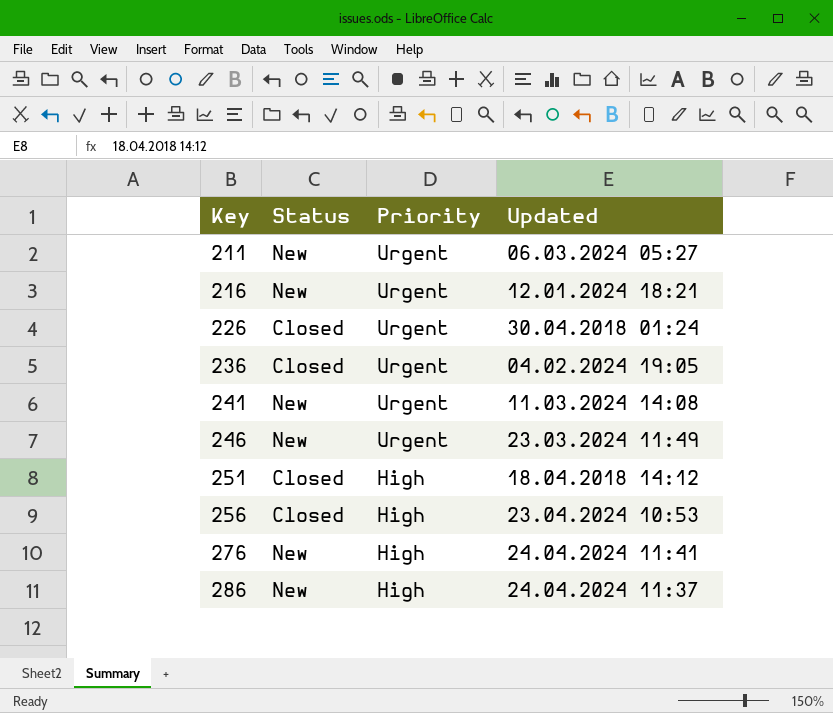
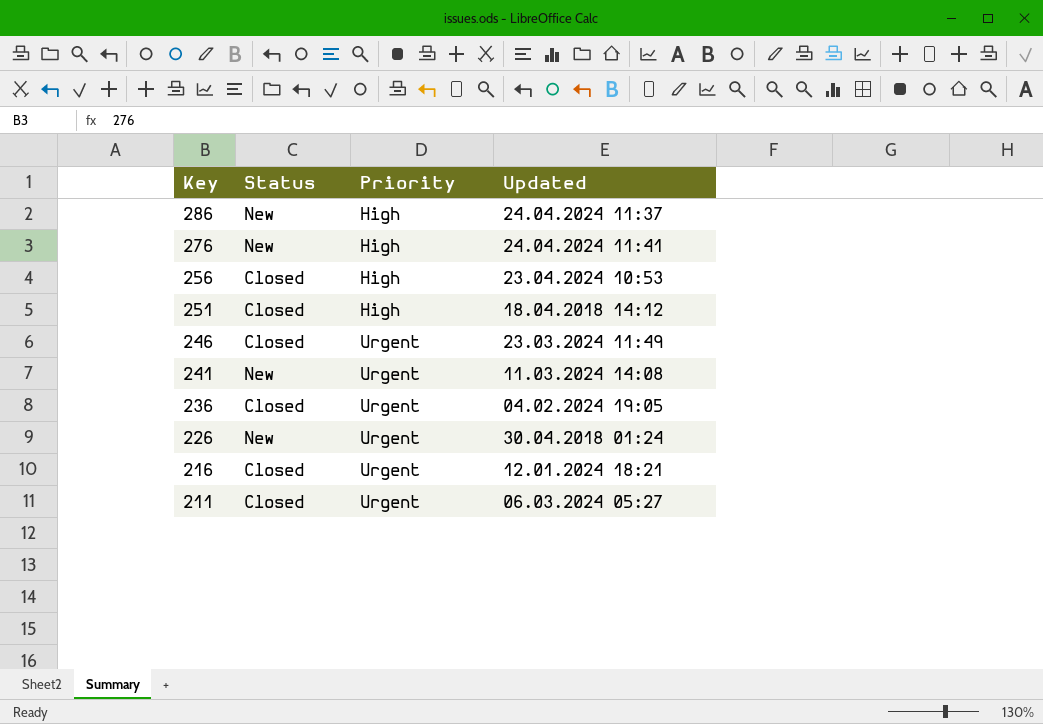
row order: Key ascending -> Key descending
246 | Status: New -> Closed
226 | Status: Closed -> New
216 | Status: New -> Closed
211 | Status: New -> Closed

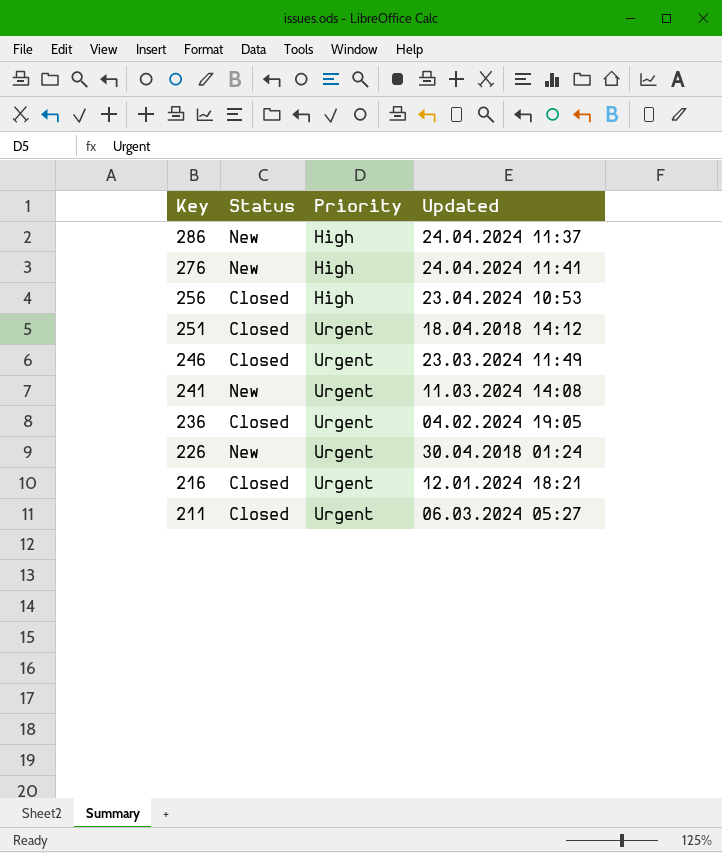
251 | Priority: High -> Urgent

